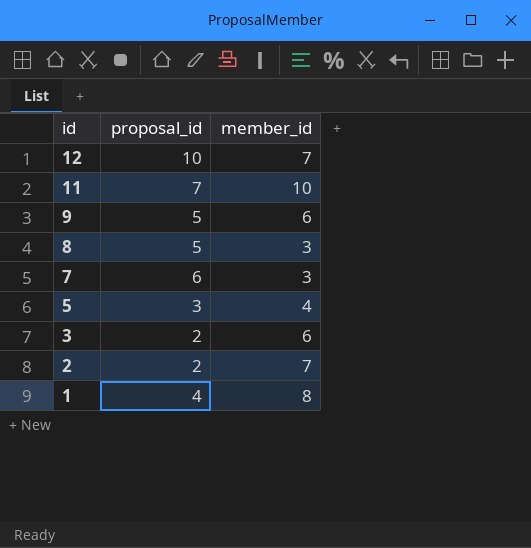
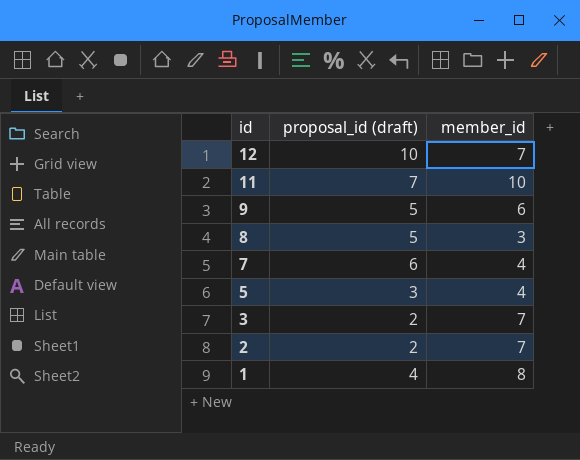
column name: proposal_id -> proposal_id (draft)
7 | member_id: 3 -> 4
3 | member_id: 6 -> 7

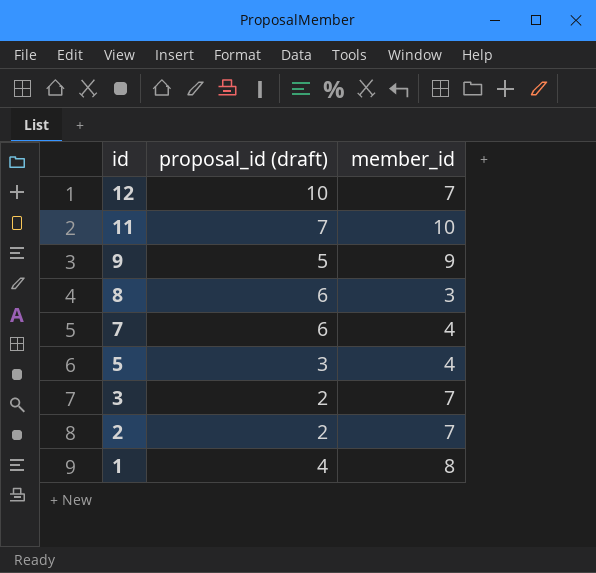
9 | member_id: 6 -> 9
8 | proposal_id (draft): 5 -> 6

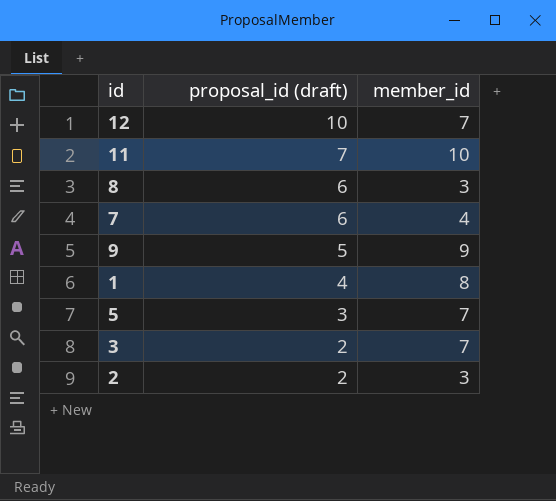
row order: id descending -> proposal_id (draft) descending
5 | member_id: 4 -> 7
2 | member_id: 7 -> 3

